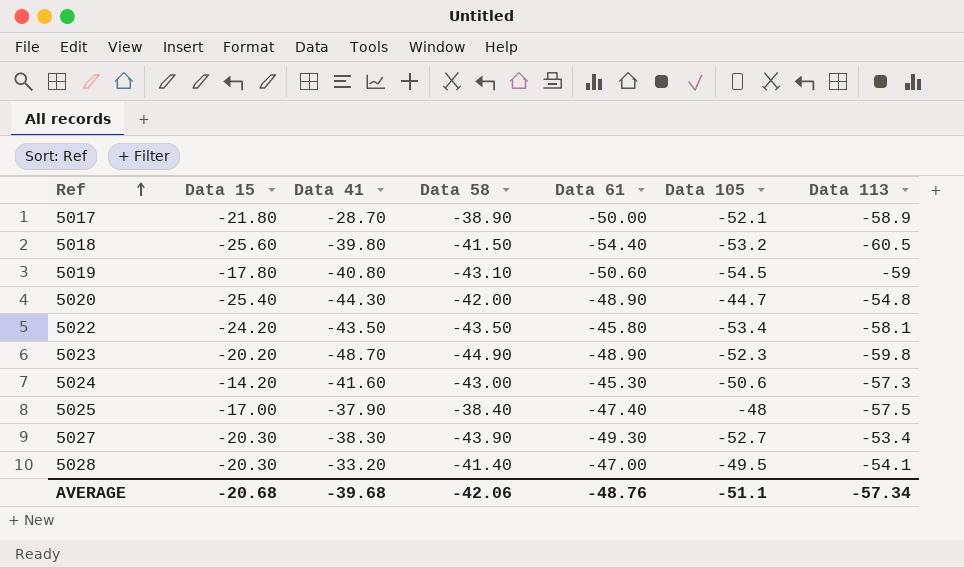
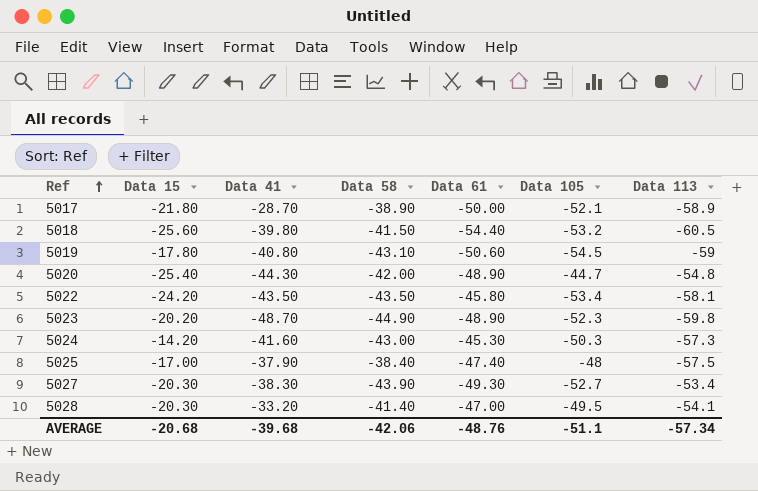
5024 | Data 105: -50.6 -> -50.3

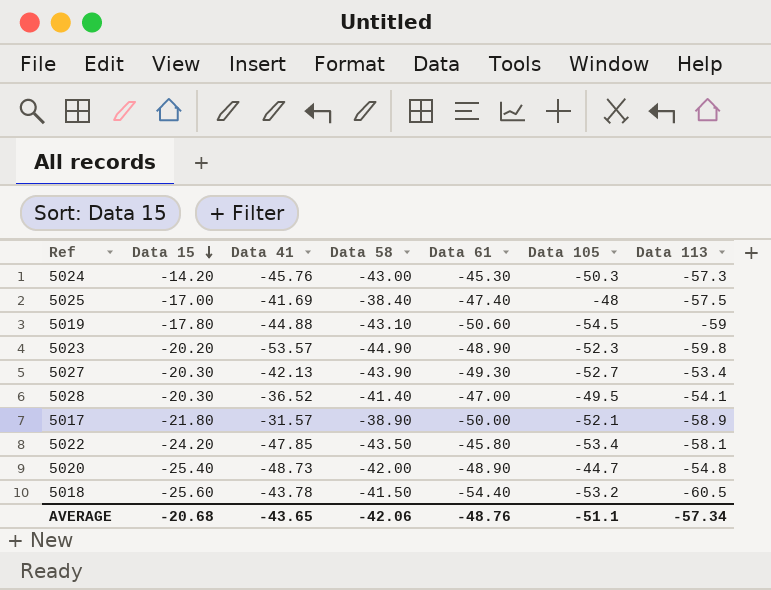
row order: Ref ascending -> Data 15 descending
5024 | Data 41: -41.60 -> -45.76
5025 | Data 41: -37.90 -> -41.69
5019 | Data 41: -40.80 -> -44.88
5023 | Data 41: -48.70 -> -53.57
5027 | Data 41: -38.30 -> -42.13
5028 | Data 41: -33.20 -> -36.52
5017 | Data 41: -28.70 -> -31.57
5022 | Data 41: -43.50 -> -47.85
5020 | Data 41: -44.30 -> -48.73
5018 | Data 41: -39.80 -> -43.78
AVERAGE | Data 41: -39.68 -> -43.65

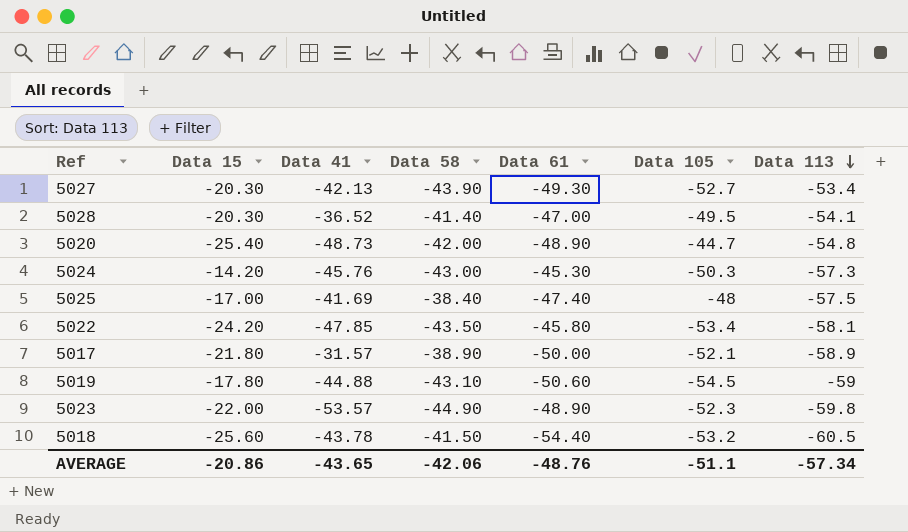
row order: Data 15 descending -> Data 113 descending
5023 | Data 15: -20.20 -> -22.00
AVERAGE | Data 15: -20.68 -> -20.86

